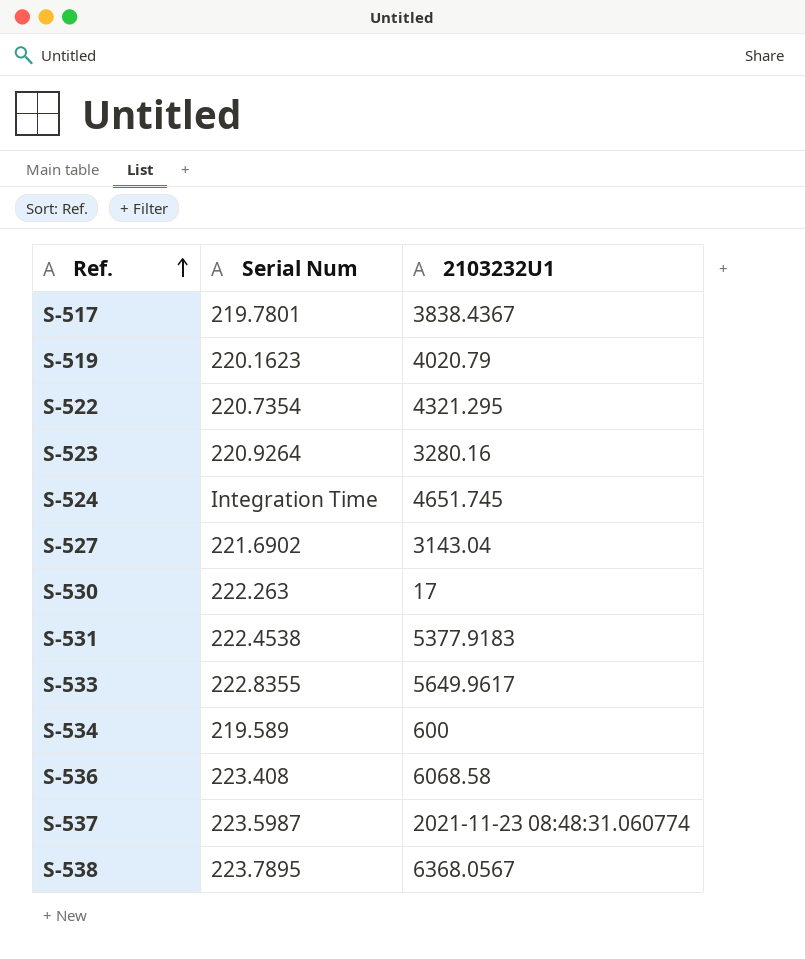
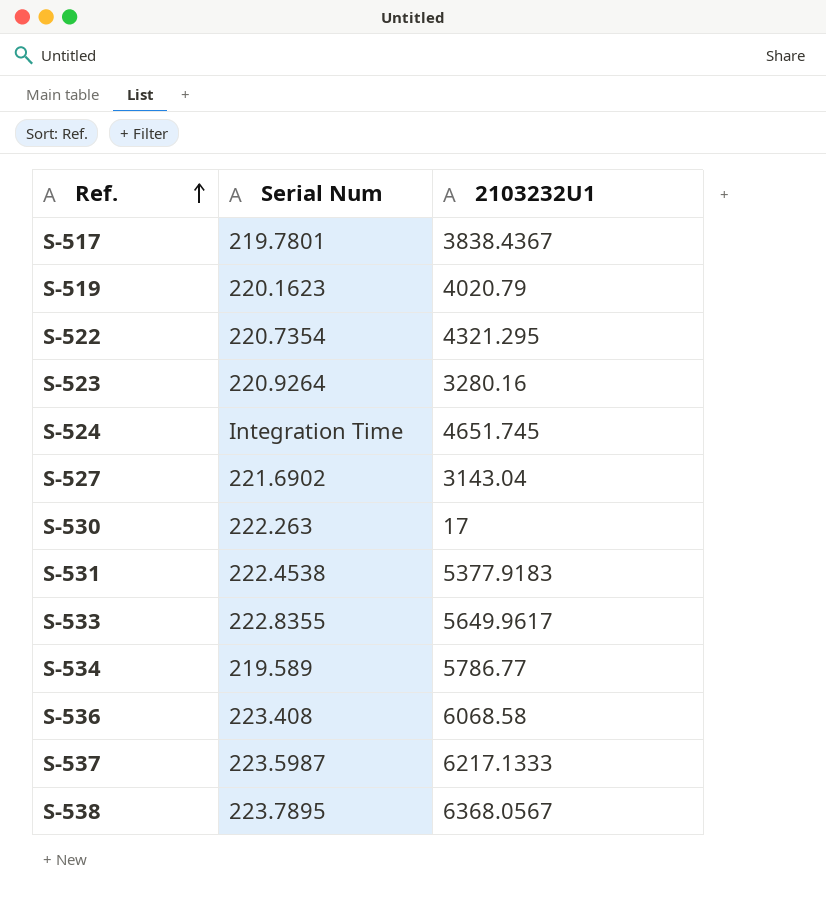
S-534 | 2103232U1: 600 -> 5786.77
S-537 | 2103232U1: 2021-11-23 08:48:31.060774 -> 6217.1333

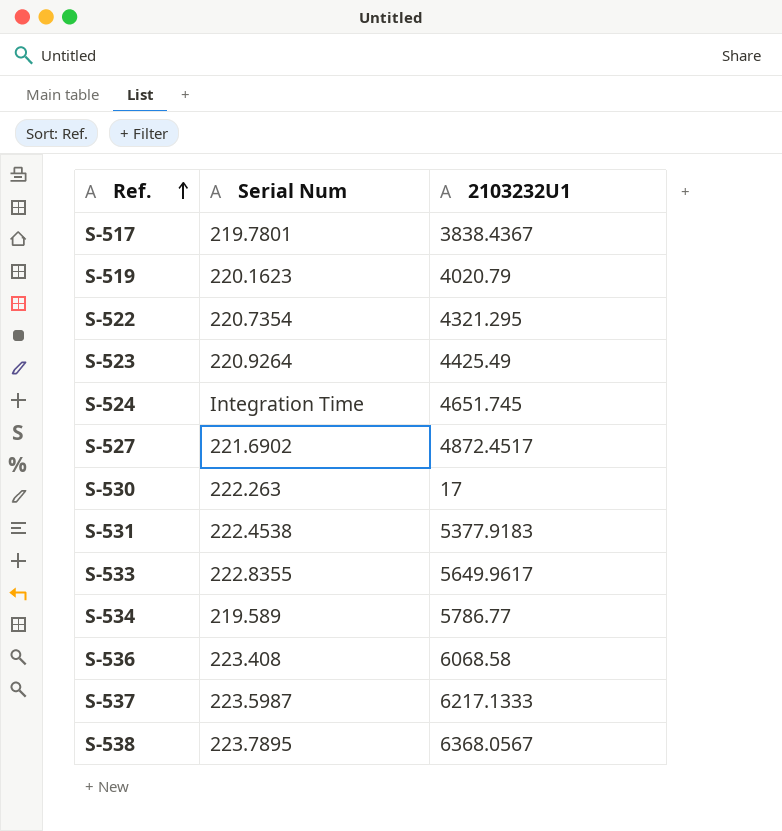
S-523 | 2103232U1: 3280.16 -> 4425.49
S-527 | 2103232U1: 3143.04 -> 4872.4517

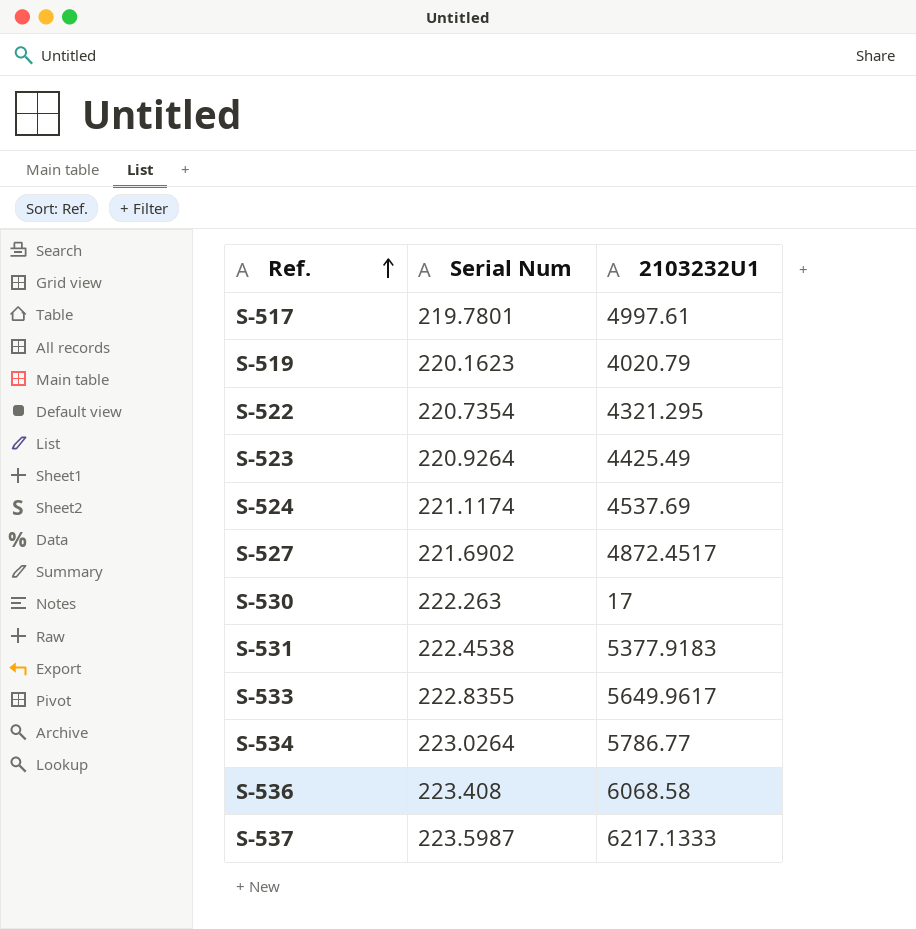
row S-538: 223.7895 | 6368.0567 -> none
S-517 | 2103232U1: 3838.4367 -> 4997.61
S-524 | Serial Num: Integration Time -> 221.1174
S-524 | 2103232U1: 4651.745 -> 4537.69
S-534 | Serial Num: 219.589 -> 223.0264

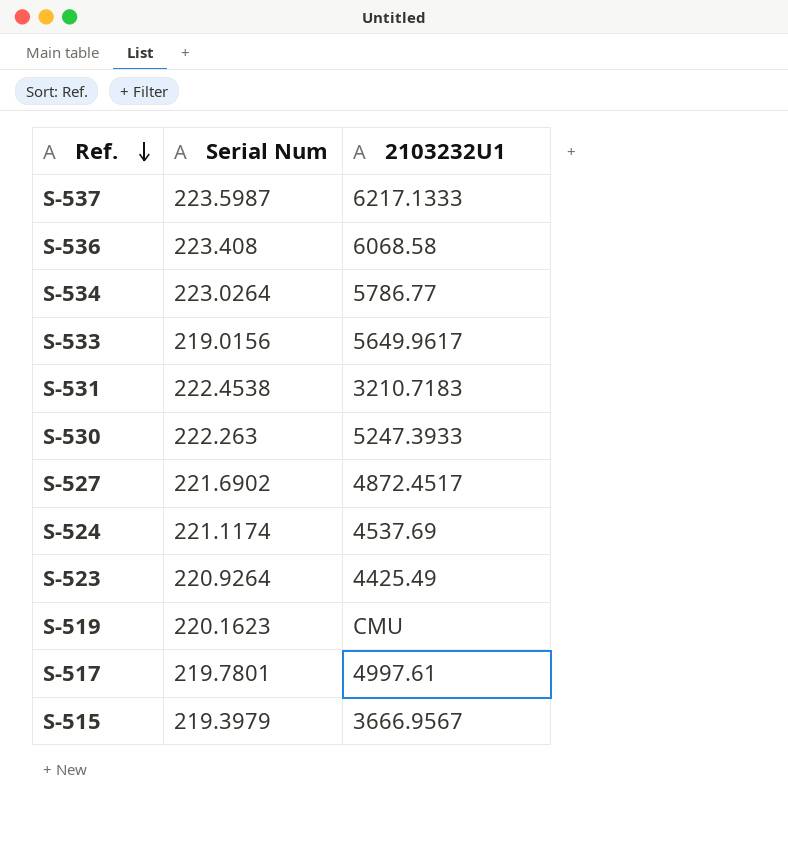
row order: Ref. ascending -> Ref. descending
row S-522: 220.7354 | 4321.295 -> none
S-533 | Serial Num: 222.8355 -> 219.0156
S-531 | 2103232U1: 5377.9183 -> 3210.7183
S-530 | 2103232U1: 17 -> 5247.3933
S-519 | 2103232U1: 4020.79 -> CMU
row S-515: none -> 219.3979 | 3666.9567

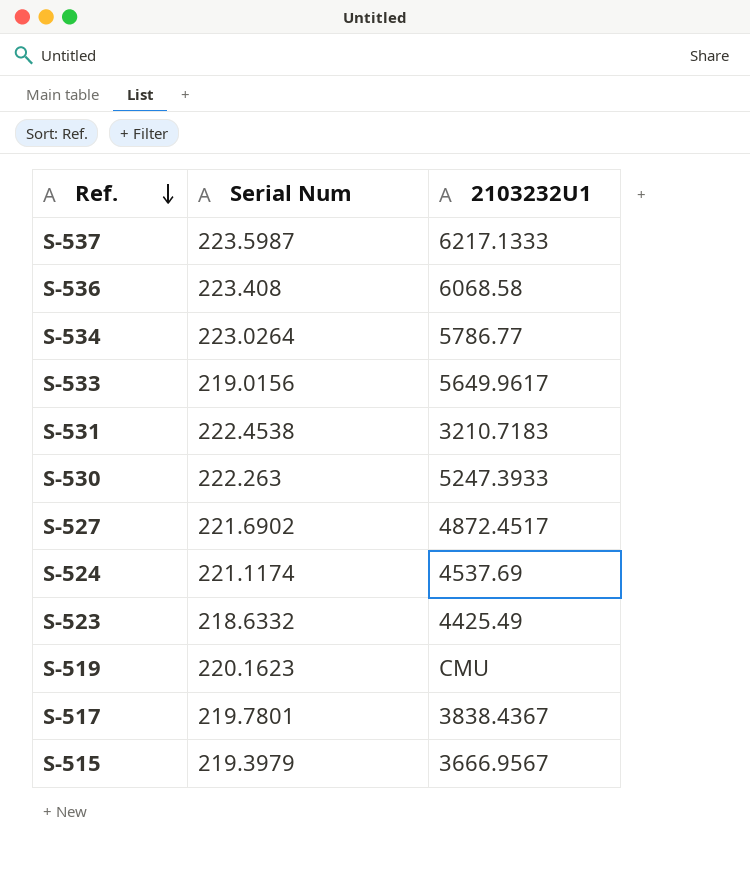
S-523 | Serial Num: 220.9264 -> 218.6332
S-517 | 2103232U1: 4997.61 -> 3838.4367

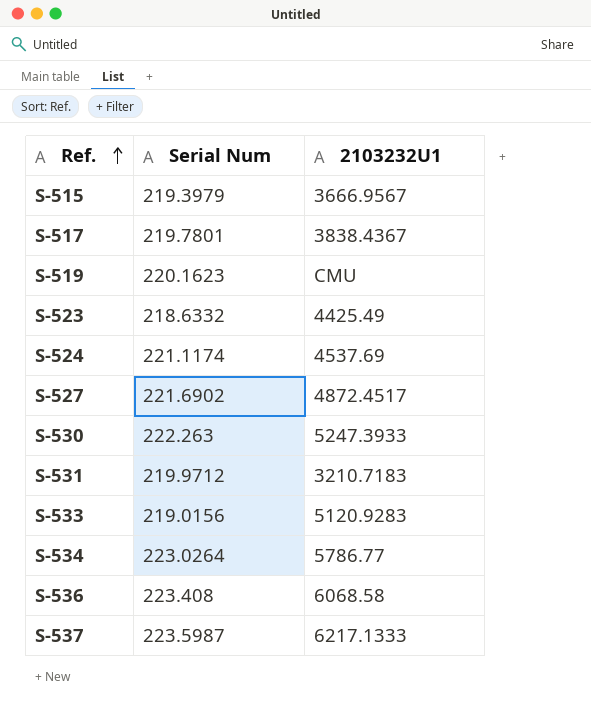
row order: Ref. descending -> Ref. ascending
S-531 | Serial Num: 222.4538 -> 219.9712
S-533 | 2103232U1: 5649.9617 -> 5120.9283

